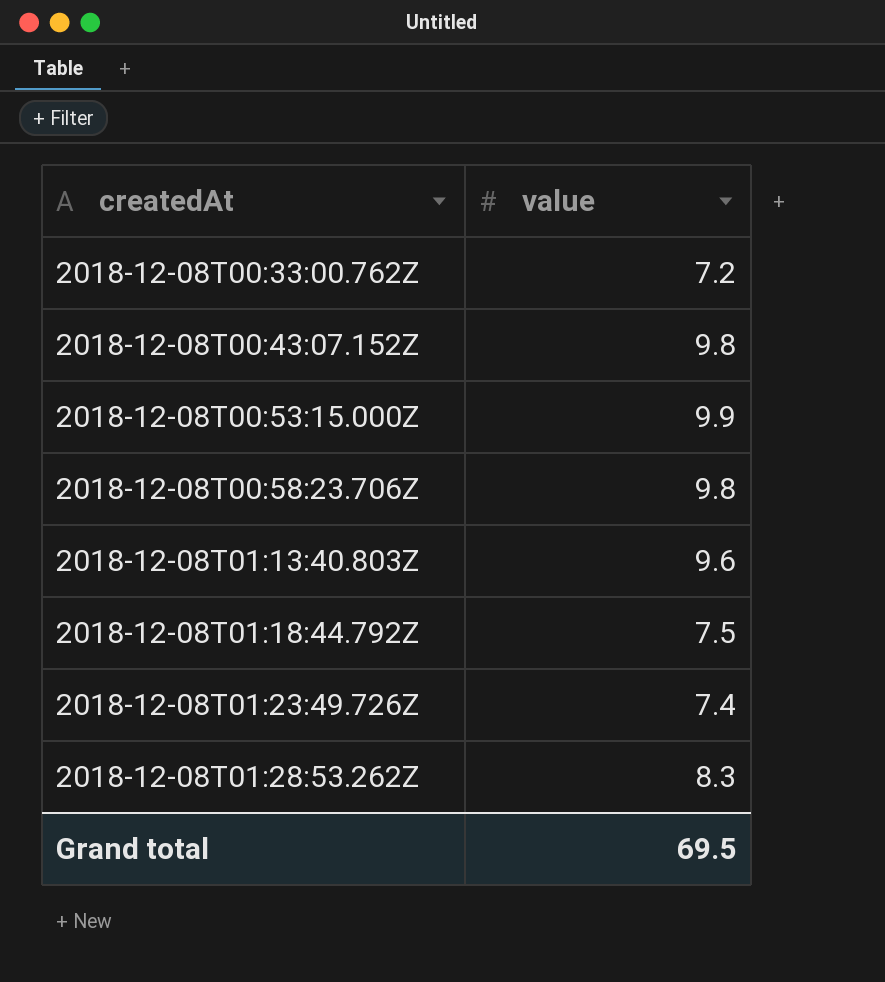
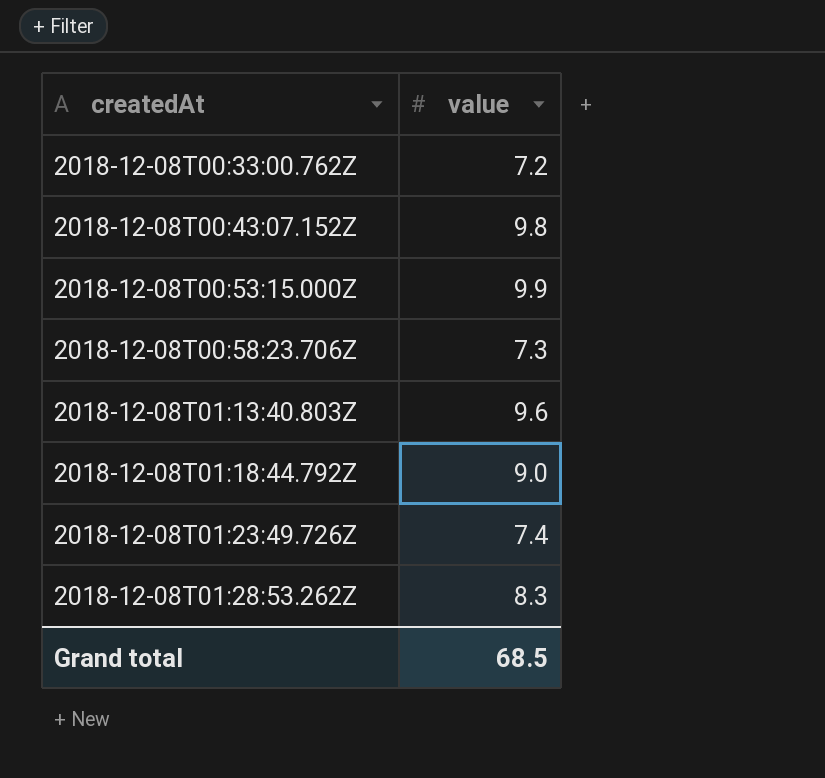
2018-12-08T00:58:23.706Z | value: 9.8 -> 7.3
2018-12-08T01:18:44.792Z | value: 7.5 -> 9.0
Grand total | value: 69.5 -> 68.5

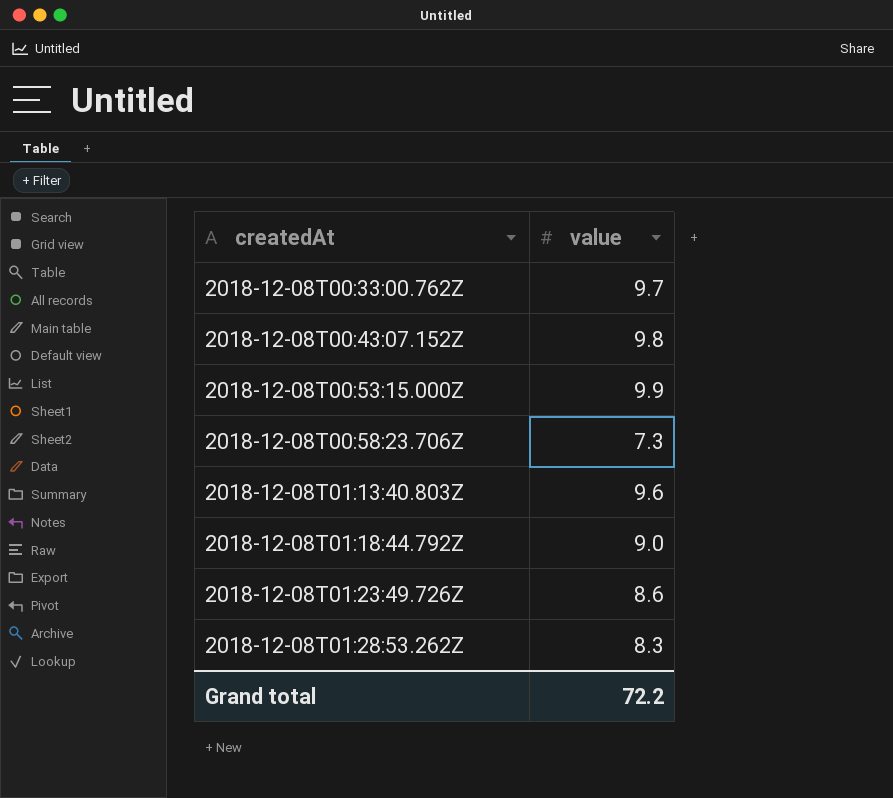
2018-12-08T00:33:00.762Z | value: 7.2 -> 9.7
2018-12-08T01:23:49.726Z | value: 7.4 -> 8.6
Grand total | value: 68.5 -> 72.2

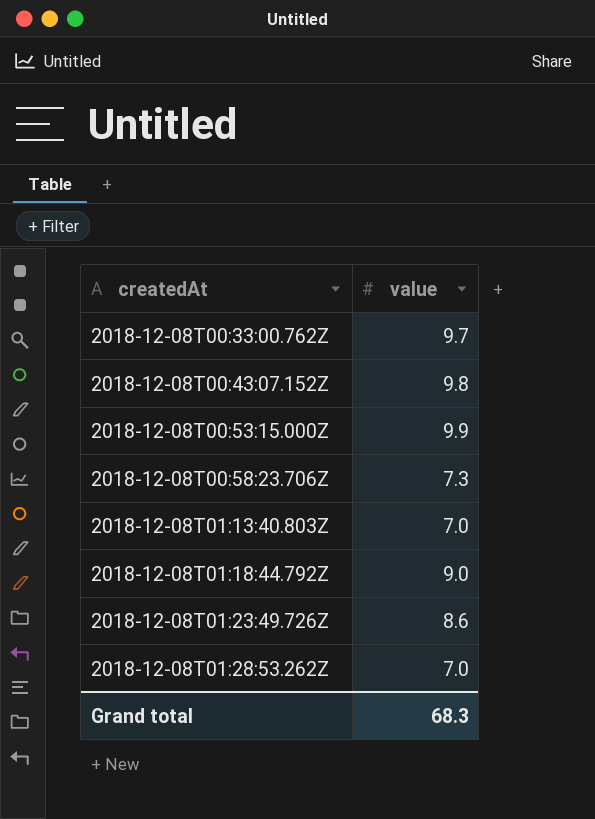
2018-12-08T01:13:40.803Z | value: 9.6 -> 7.0
2018-12-08T01:28:53.262Z | value: 8.3 -> 7.0
Grand total | value: 72.2 -> 68.3

